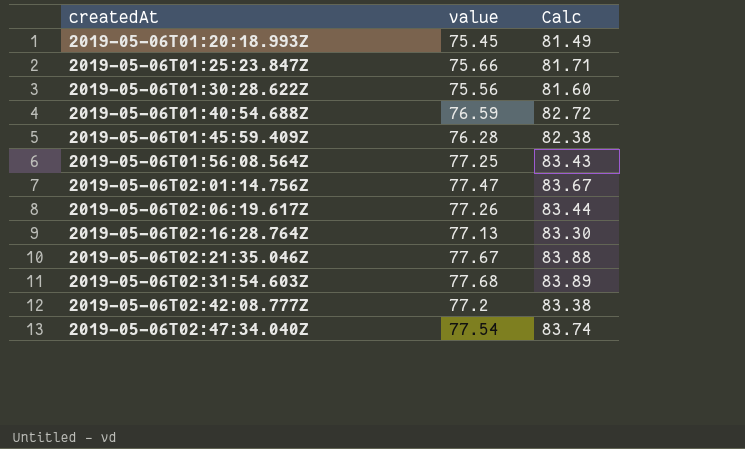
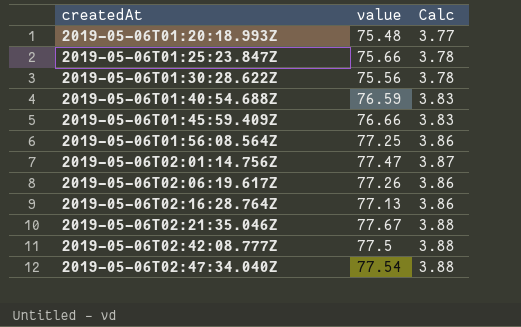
column Calc | formula: [value] * 1.08 -> [value] * 0.05
row 2019-05-06T02:31:54.603Z: 77.68 | 83.89 -> none
2019-05-06T01:20:18.993Z | value: 75.45 -> 75.48
2019-05-06T01:45:59.409Z | value: 76.28 -> 76.66
2019-05-06T02:42:08.777Z | value: 77.2 -> 77.5

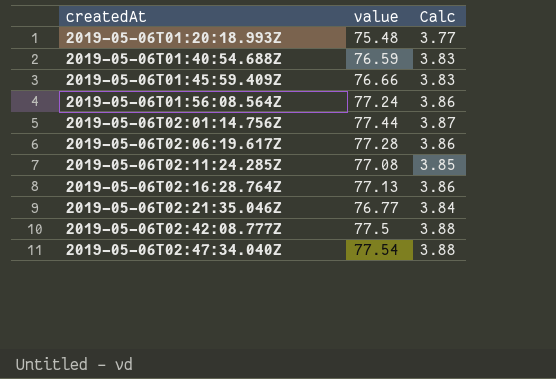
row 2019-05-06T01:25:23.847Z: 75.66 | 3.78 -> none
row 2019-05-06T01:30:28.622Z: 75.56 | 3.78 -> none
2019-05-06T01:56:08.564Z | value: 77.25 -> 77.24
2019-05-06T02:01:14.756Z | value: 77.47 -> 77.44
2019-05-06T02:06:19.617Z | value: 77.26 -> 77.28
row 2019-05-06T02:11:24.285Z: none -> 77.08 | 3.85
2019-05-06T02:21:35.046Z | value: 77.67 -> 76.77
2019-05-06T02:21:35.046Z | Calc: 3.88 -> 3.84

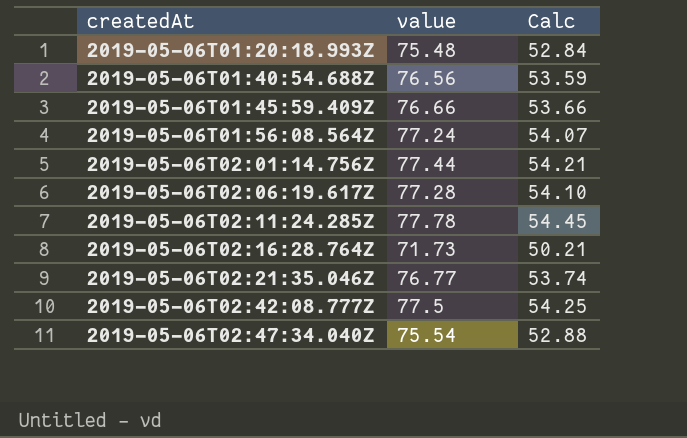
column Calc | formula: [value] * 0.05 -> [value] * 0.7
2019-05-06T01:40:54.688Z | value: 76.59 -> 76.56
2019-05-06T02:11:24.285Z | value: 77.08 -> 77.78
2019-05-06T02:16:28.764Z | value: 77.13 -> 71.73
2019-05-06T02:47:34.040Z | value: 77.54 -> 75.54

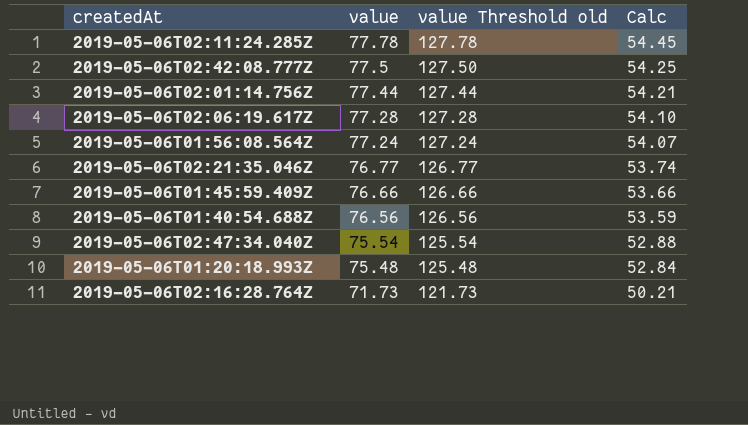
row order: createdAt ascending -> value descending
column value Threshold old | formula: none -> [value] + 50

